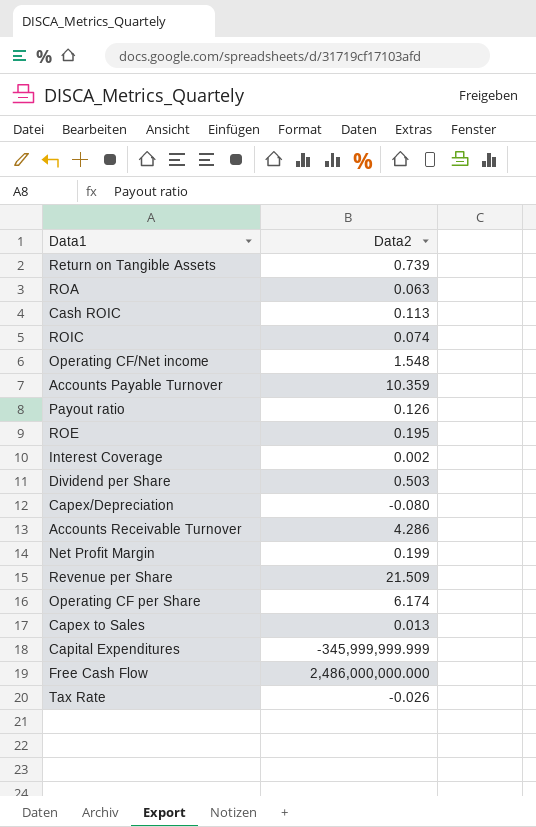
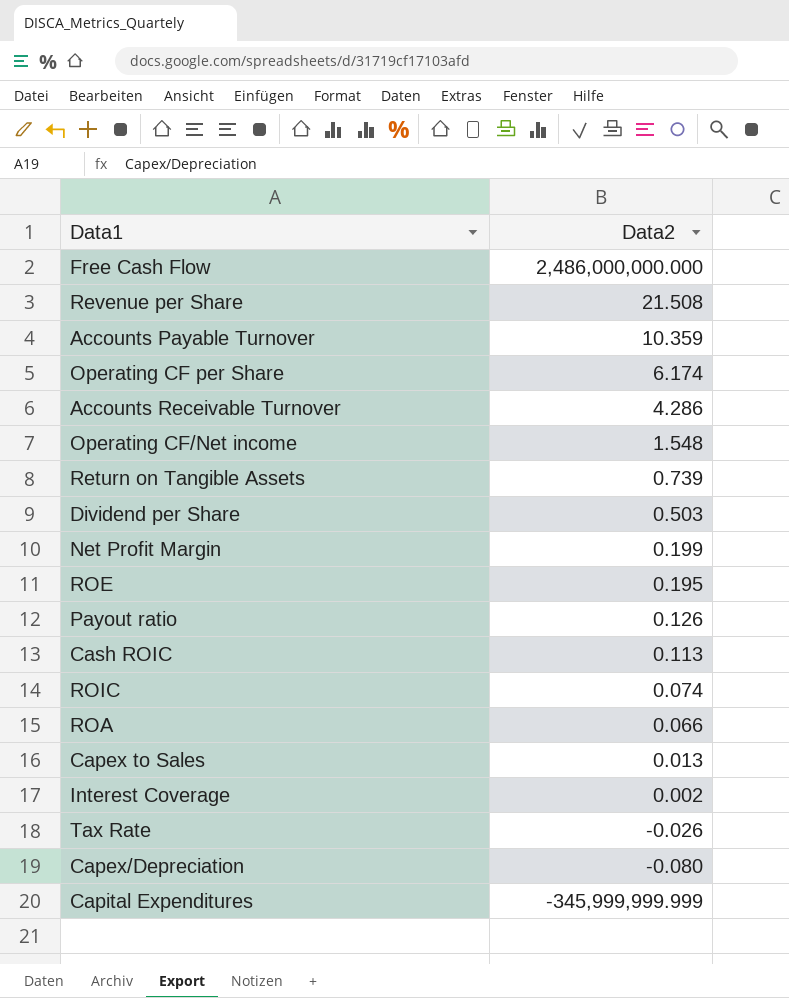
row order: none -> Data2 descending
Revenue per Share | Data2: 21.509 -> 21.508
ROA | Data2: 0.063 -> 0.066

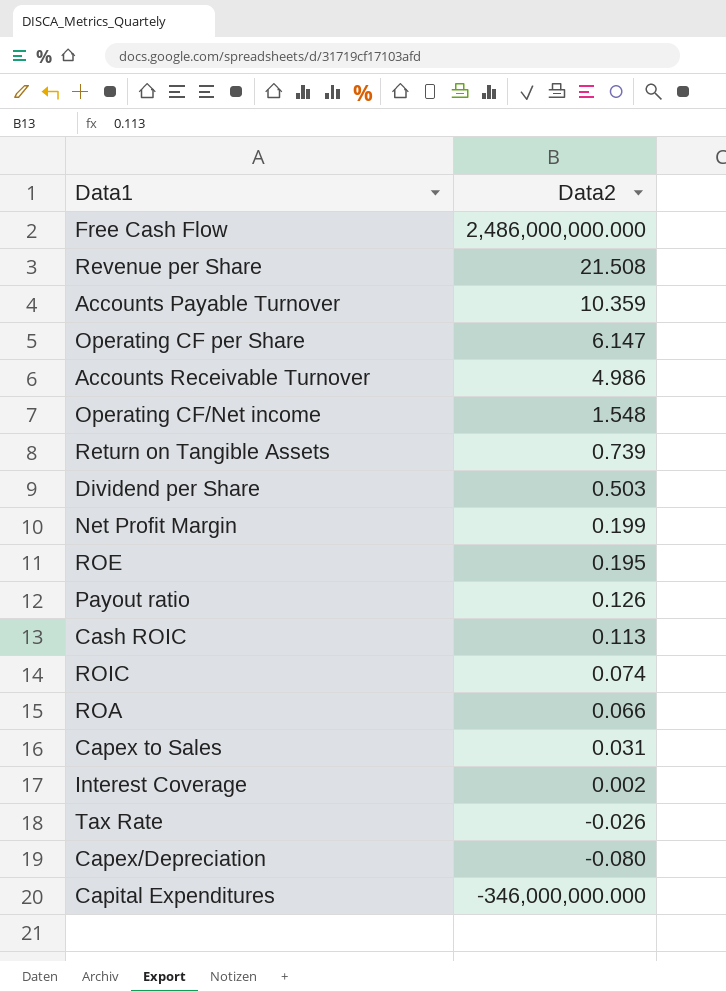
Operating CF per Share | Data2: 6.174 -> 6.147
Accounts Receivable Turnover | Data2: 4.286 -> 4.986
Capex to Sales | Data2: 0.013 -> 0.031
Capital Expenditures | Data2: -345,999,999.999 -> -346,000,000.000

